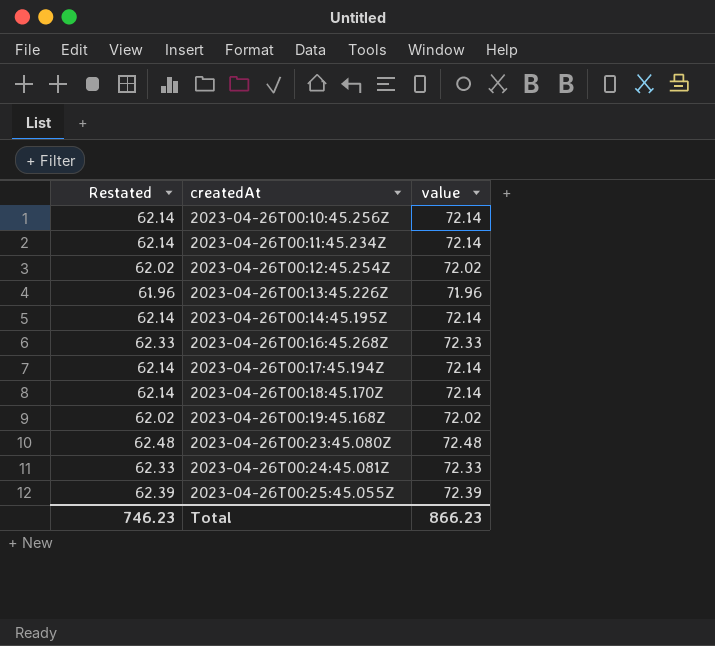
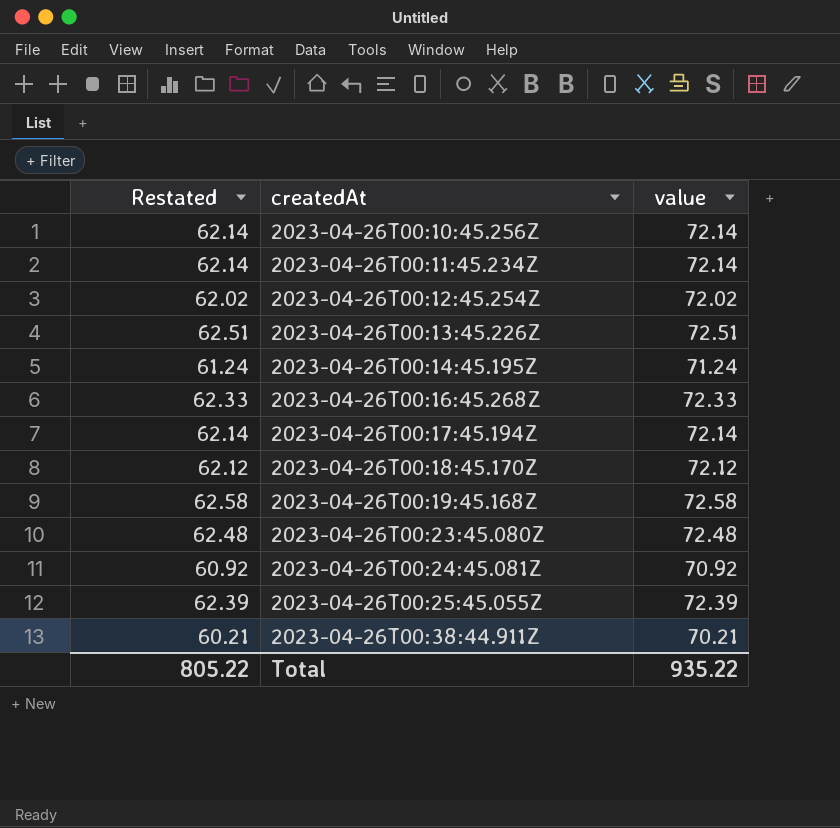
2023-04-26T00:13:45.226Z | Restated: 61.96 -> 62.51
2023-04-26T00:13:45.226Z | value: 71.96 -> 72.51
2023-04-26T00:14:45.195Z | Restated: 62.14 -> 61.24
2023-04-26T00:14:45.195Z | value: 72.14 -> 71.24
2023-04-26T00:18:45.170Z | Restated: 62.14 -> 62.12
2023-04-26T00:18:45.170Z | value: 72.14 -> 72.12
2023-04-26T00:19:45.168Z | Restated: 62.02 -> 62.58
2023-04-26T00:19:45.168Z | value: 72.02 -> 72.58
2023-04-26T00:24:45.081Z | Restated: 62.33 -> 60.92
2023-04-26T00:24:45.081Z | value: 72.33 -> 70.92
row 2023-04-26T00:38:44.911Z: none -> 60.21 | 70.21
Total | Restated: 746.23 -> 805.22
Total | value: 866.23 -> 935.22

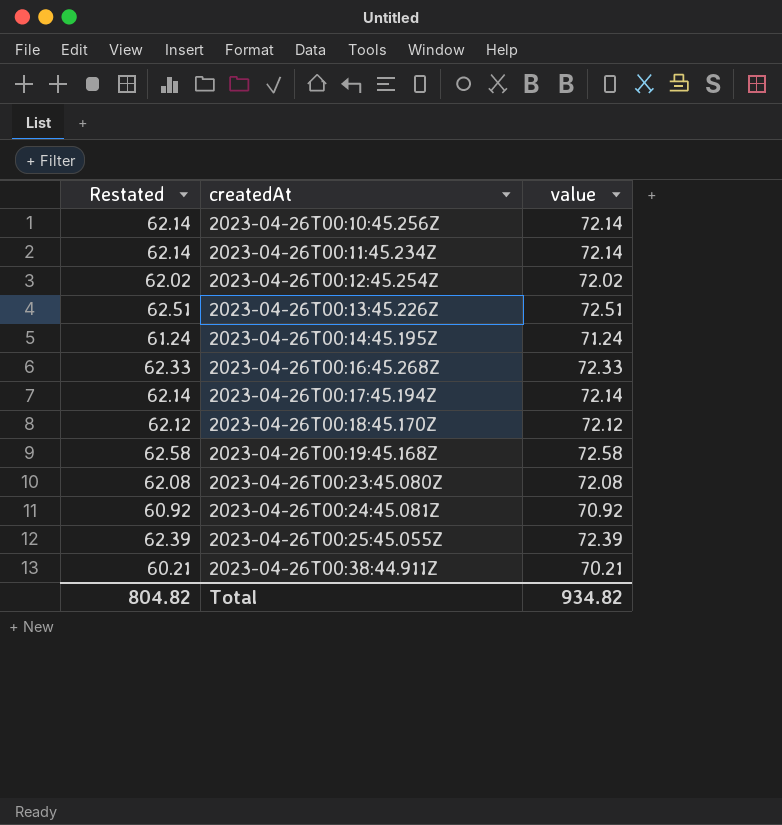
2023-04-26T00:23:45.080Z | Restated: 62.48 -> 62.08
2023-04-26T00:23:45.080Z | value: 72.48 -> 72.08
Total | Restated: 805.22 -> 804.82
Total | value: 935.22 -> 934.82

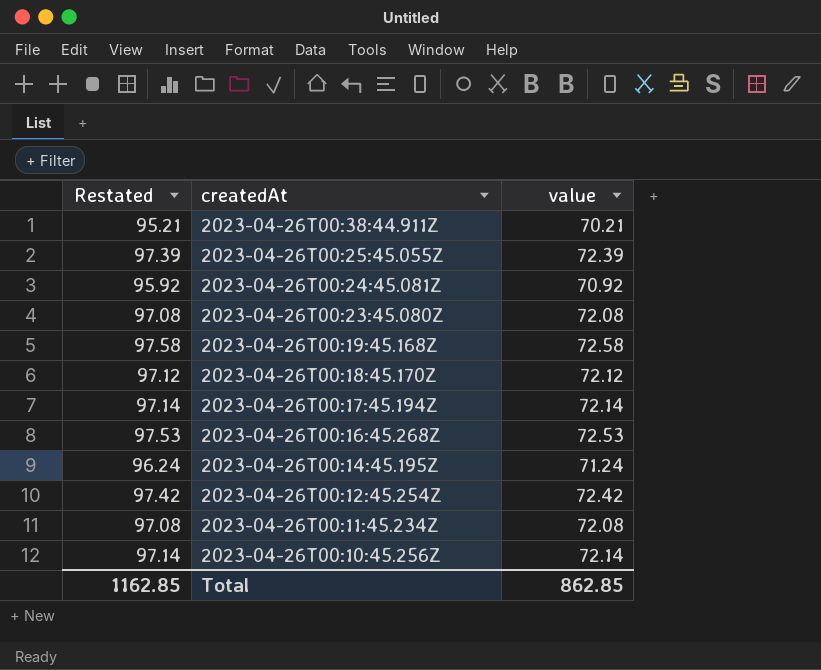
row order: createdAt ascending -> createdAt descending
column Restated | formula: [value] - 10 -> [value] + 25
row 2023-04-26T00:13:45.226Z: 62.51 | 72.51 -> none
2023-04-26T00:16:45.268Z | value: 72.33 -> 72.53
2023-04-26T00:12:45.254Z | value: 72.02 -> 72.42
2023-04-26T00:11:45.234Z | value: 72.14 -> 72.08
Total | Restated: 804.82 -> 1162.85
Total | value: 934.82 -> 862.85

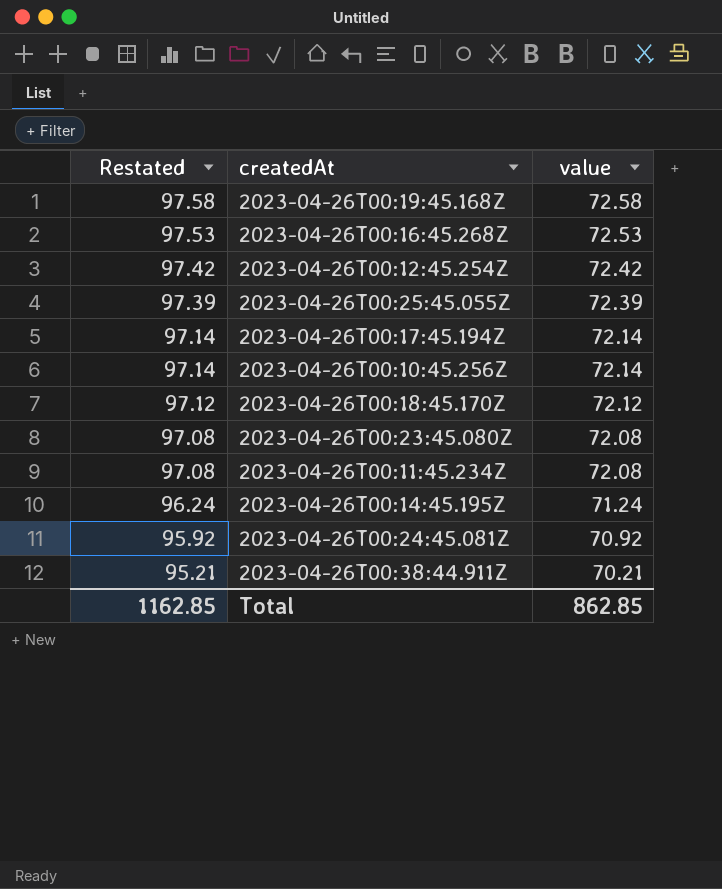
row order: createdAt descending -> Restated descending

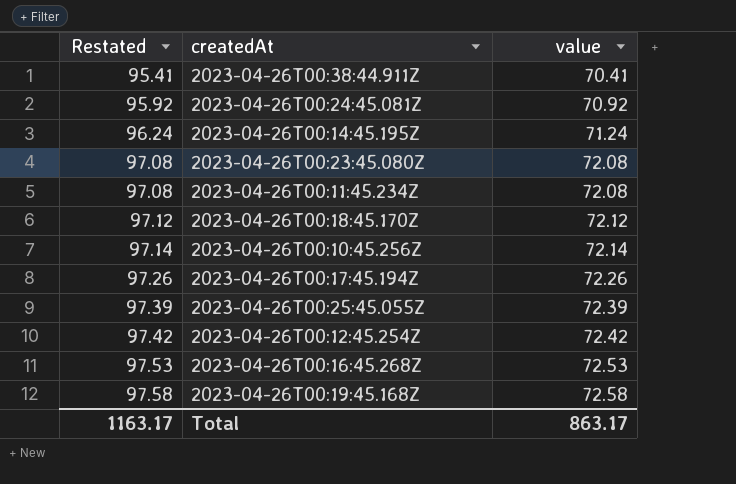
row order: Restated descending -> Restated ascending
2023-04-26T00:38:44.911Z | Restated: 95.21 -> 95.41
2023-04-26T00:38:44.911Z | value: 70.21 -> 70.41
2023-04-26T00:17:45.194Z | Restated: 97.14 -> 97.26
2023-04-26T00:17:45.194Z | value: 72.14 -> 72.26
Total | Restated: 1162.85 -> 1163.17
Total | value: 862.85 -> 863.17

